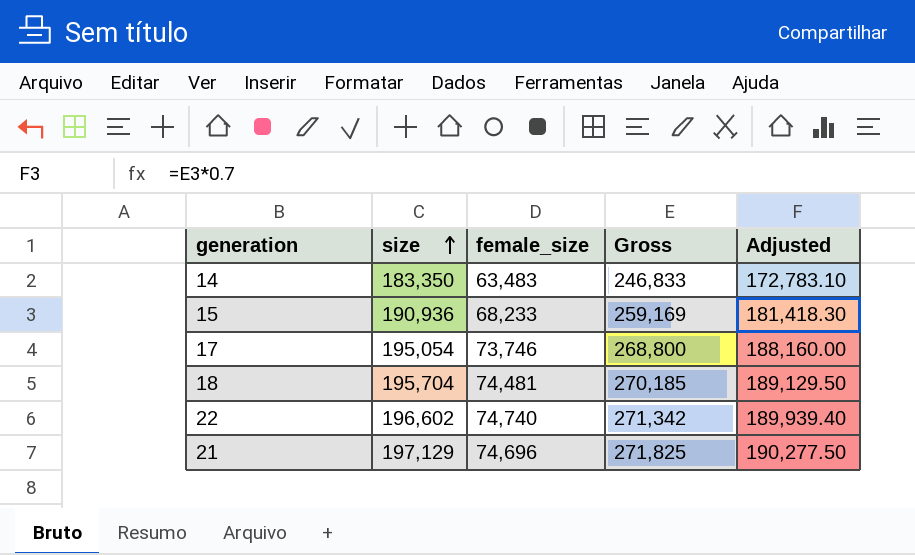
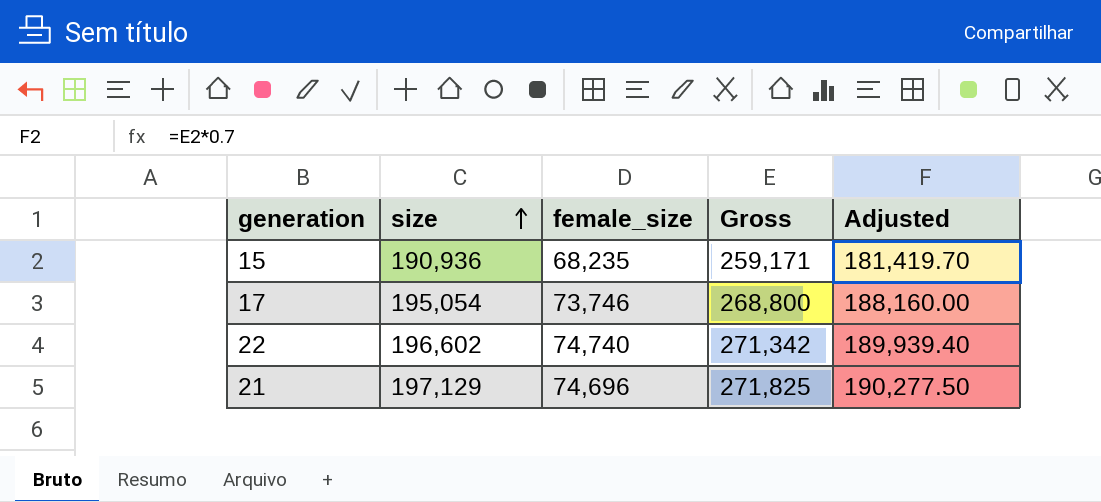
row 14: 183,350 | 63,483 | 246,833 | 172,783.10 -> none
row 18: 195,704 | 74,481 | 270,185 | 189,129.50 -> none
15 | female_size: 68,233 -> 68,235
15 | Gross: 259,169 -> 259,171
15 | Adjusted: 181,418.30 -> 181,419.70

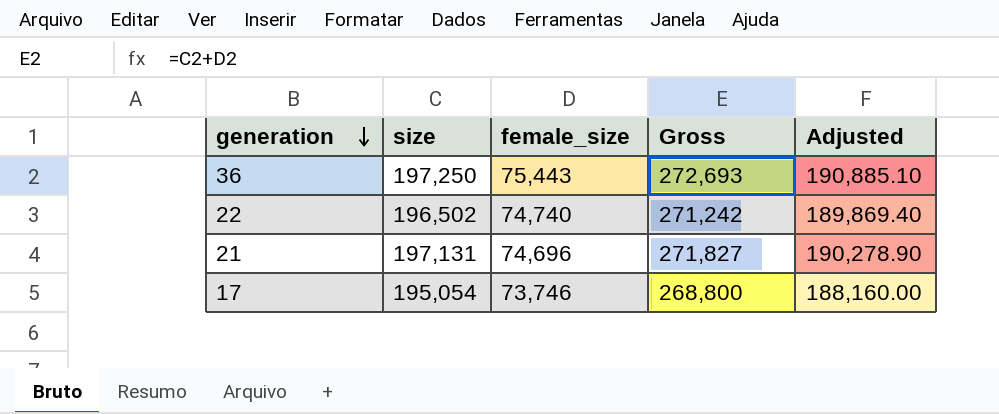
row order: size ascending -> generation descending
row 15: 190,936 | 68,235 | 259,171 | 181,419.70 -> none
row 36: none -> 197,250 | 75,443 | 272,693 | 190,885.10
22 | size: 196,602 -> 196,502
22 | Gross: 271,342 -> 271,242
22 | Adjusted: 189,939.40 -> 189,869.40
21 | size: 197,129 -> 197,131
21 | Gross: 271,825 -> 271,827
21 | Adjusted: 190,277.50 -> 190,278.90

